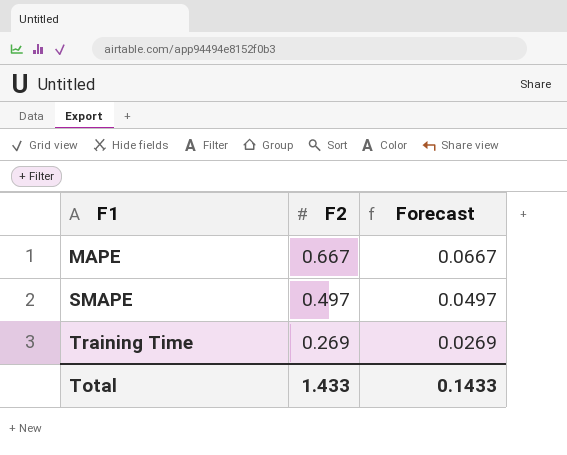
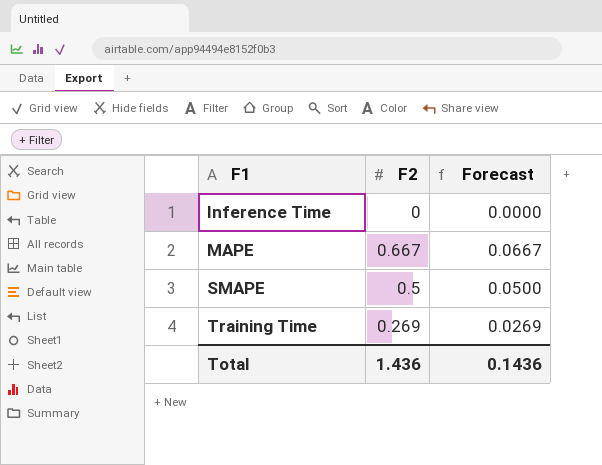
row Inference Time: none -> 0 | 0.0000
SMAPE | F2: 0.497 -> 0.5
SMAPE | Forecast: 0.0497 -> 0.0500
Total | F2: 1.433 -> 1.436
Total | Forecast: 0.1433 -> 0.1436

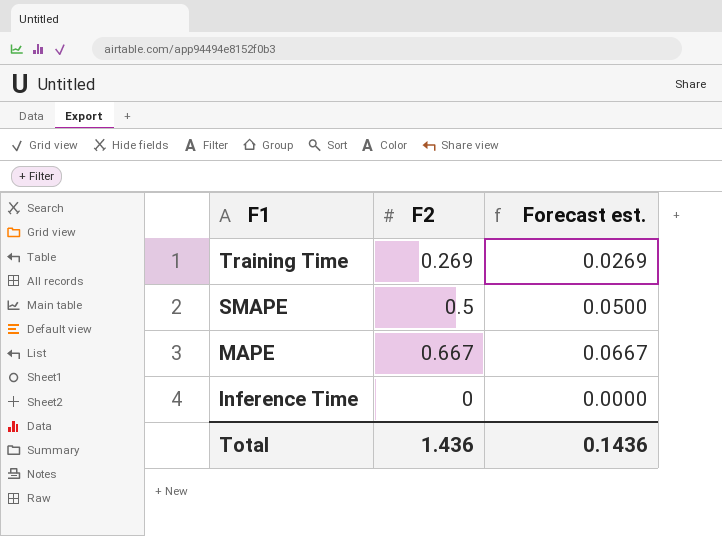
row order: F1 ascending -> F1 descending
column name: Forecast -> Forecast est.

